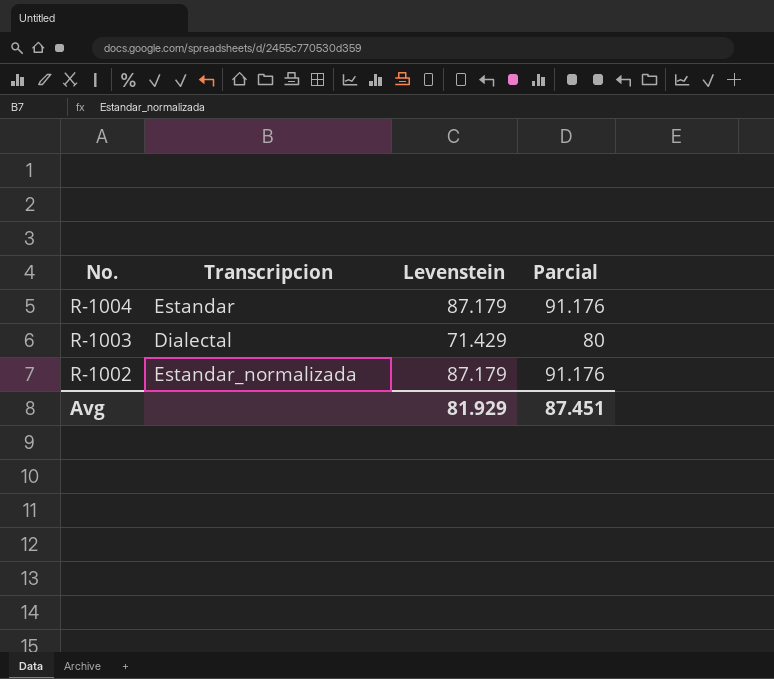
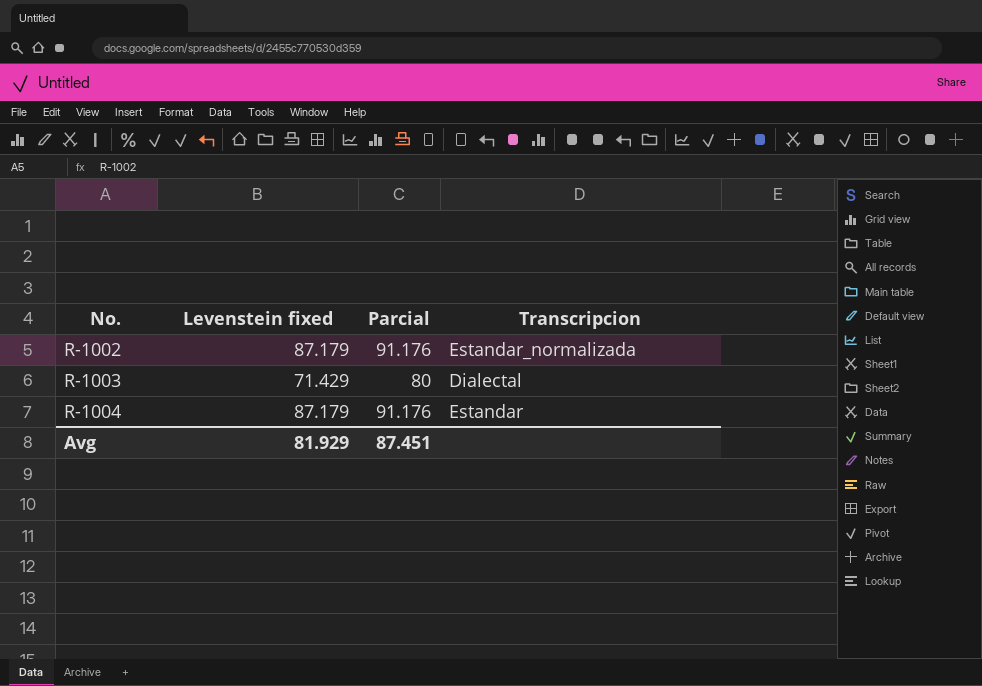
row order: No. descending -> No. ascending
column name: Levenstein -> Levenstein fixed
column Transcripcion | position: 2 -> 4

